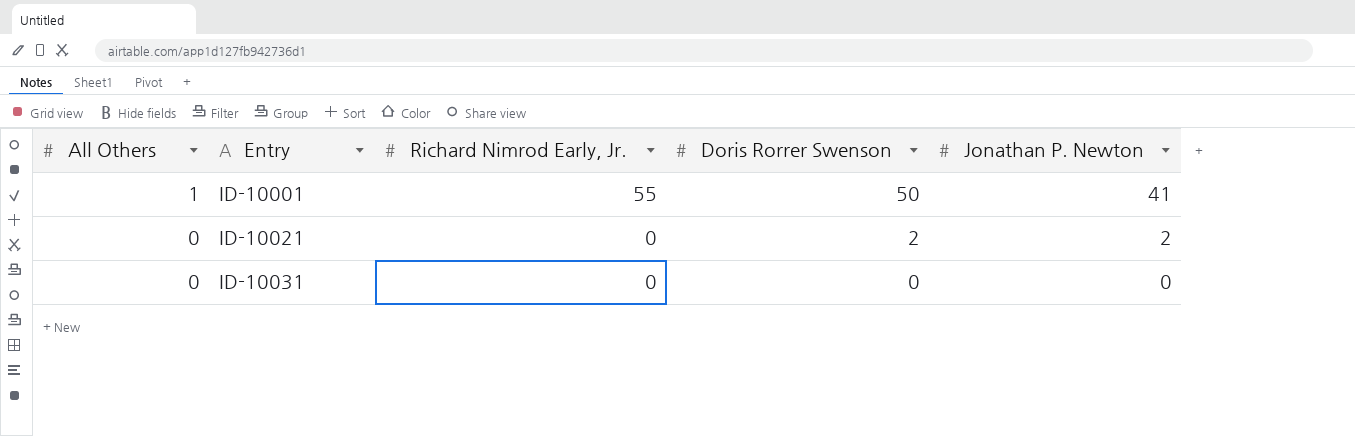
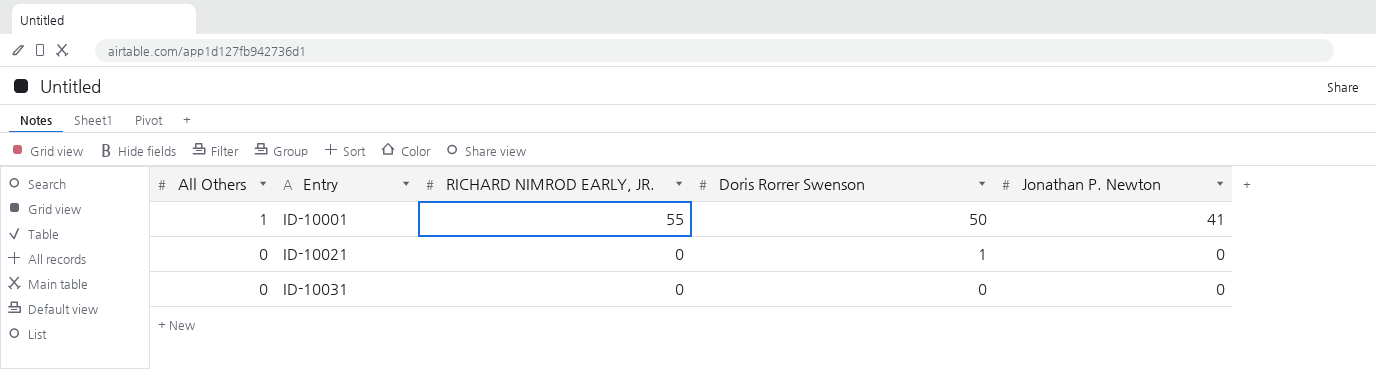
column name: Richard Nimrod Early, Jr. -> RICHARD NIMROD EARLY, JR.
ID-10021 | Doris Rorrer Swenson: 2 -> 1
ID-10021 | Jonathan P. Newton: 2 -> 0

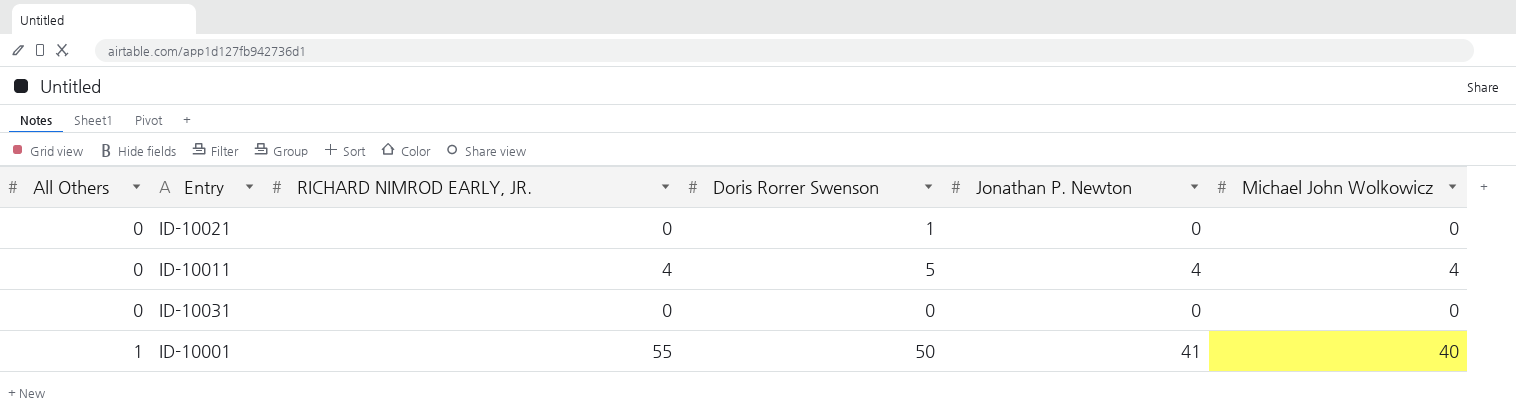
row order: All Others descending -> All Others ascending
column Michael John Wolkowicz | position: none -> 6
row ID-10011: none -> 0 | 4 | 5 | 4 | 4

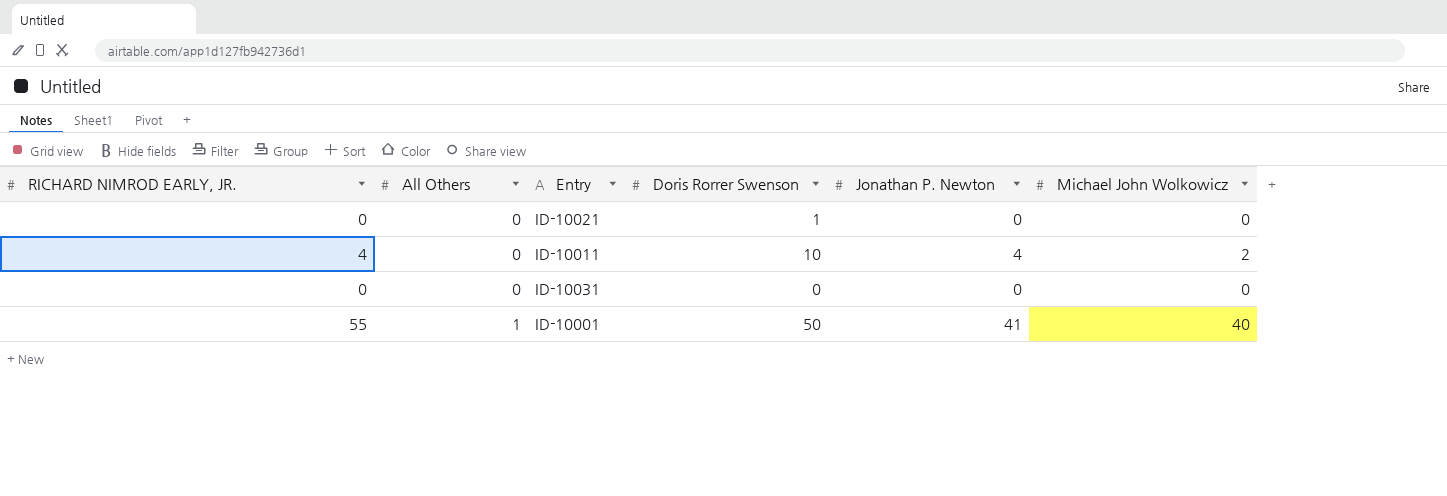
column RICHARD NIMROD EARLY, JR. | position: 3 -> 1
ID-10011 | Doris Rorrer Swenson: 5 -> 10
ID-10011 | Michael John Wolkowicz: 4 -> 2

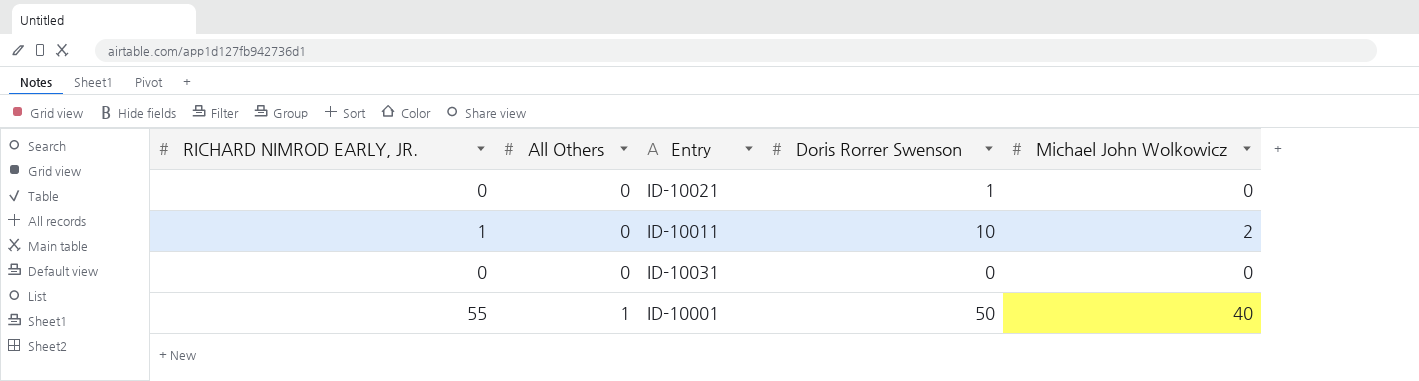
column Jonathan P. Newton | position: 5 -> none
ID-10011 | RICHARD NIMROD EARLY, JR.: 4 -> 1

